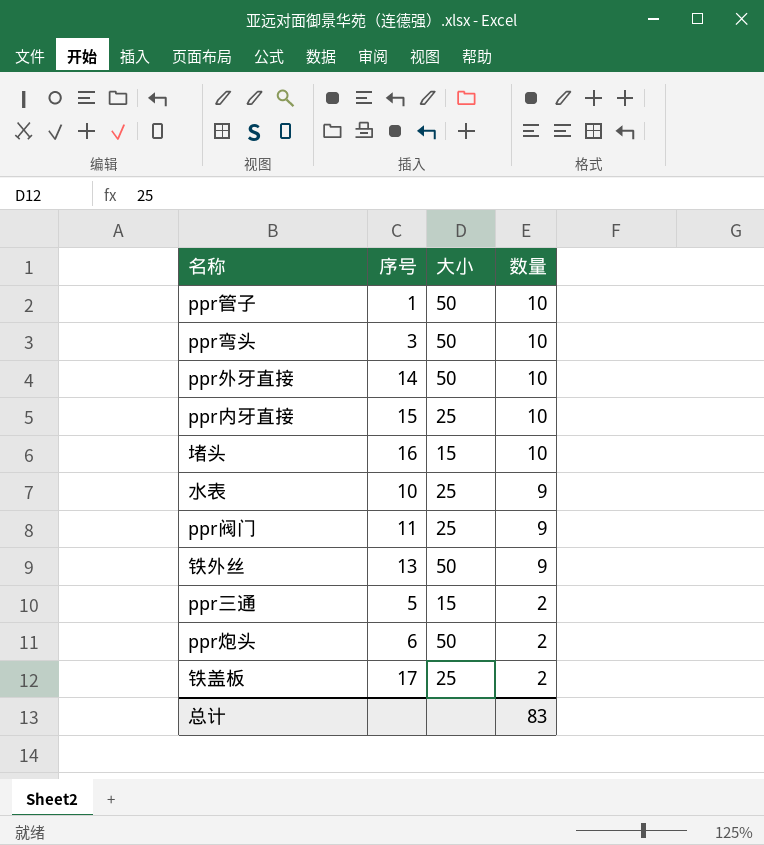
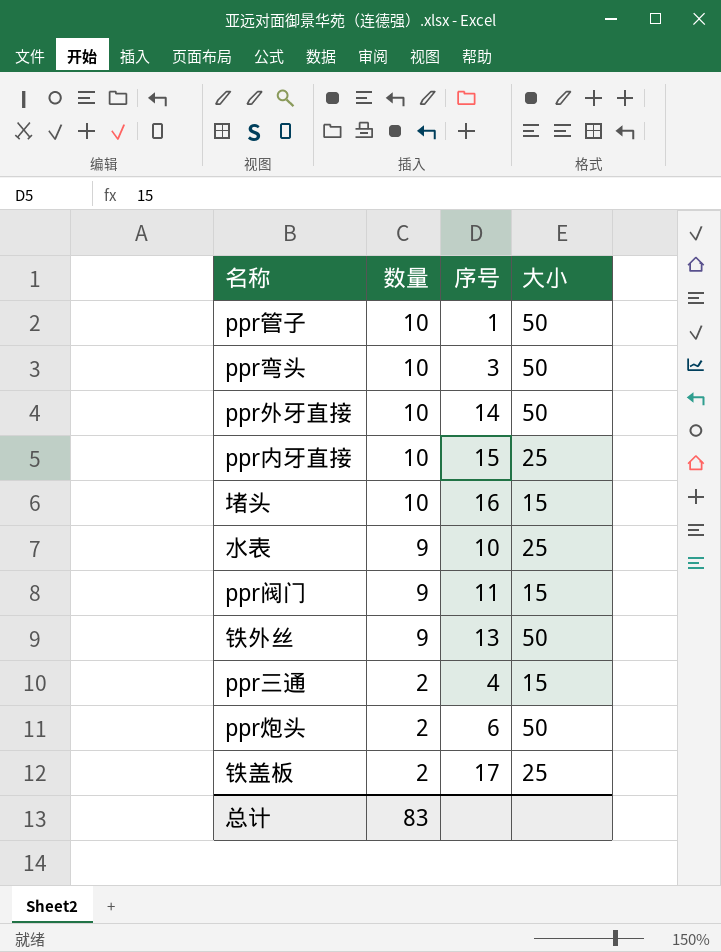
column 数量 | position: 4 -> 2
ppr阀门 | 大小: 25 -> 15
ppr三通 | 序号: 5 -> 4

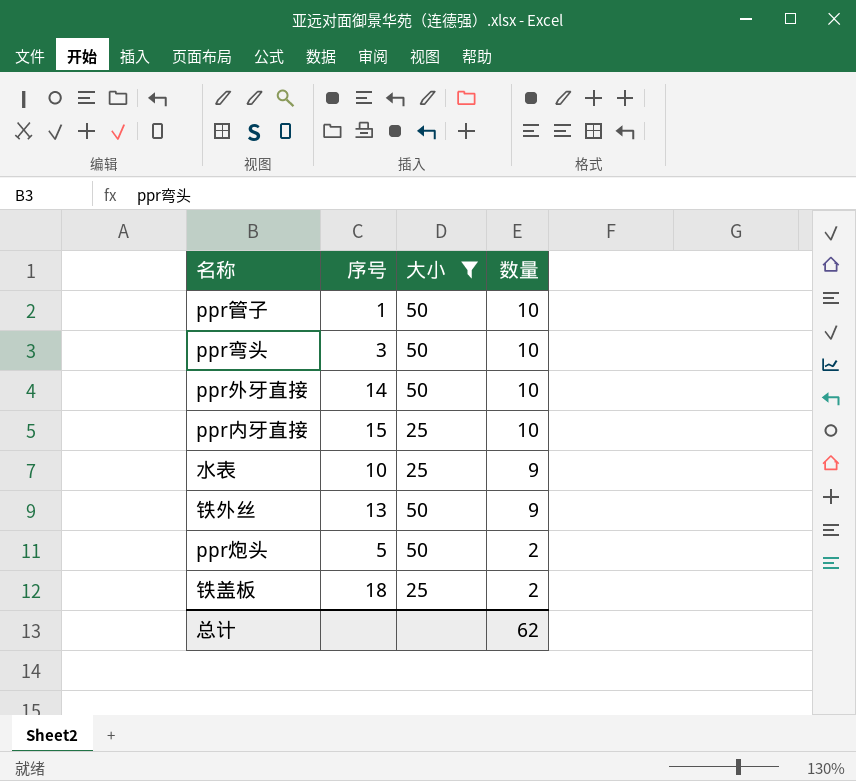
filter: none -> 大小 != 15
column 数量 | position: 2 -> 4
ppr炮头 | 序号: 6 -> 5
铁盖板 | 序号: 17 -> 18
总计 | 数量: 83 -> 62

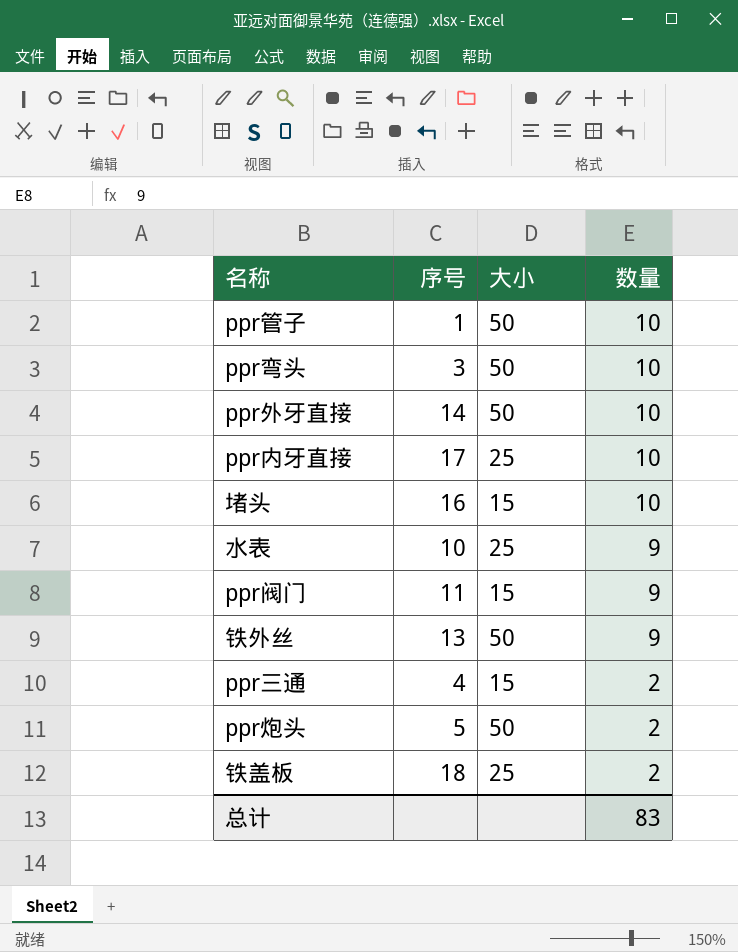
filter: 大小 != 15 -> none
ppr内牙直接 | 序号: 15 -> 17
总计 | 数量: 62 -> 83

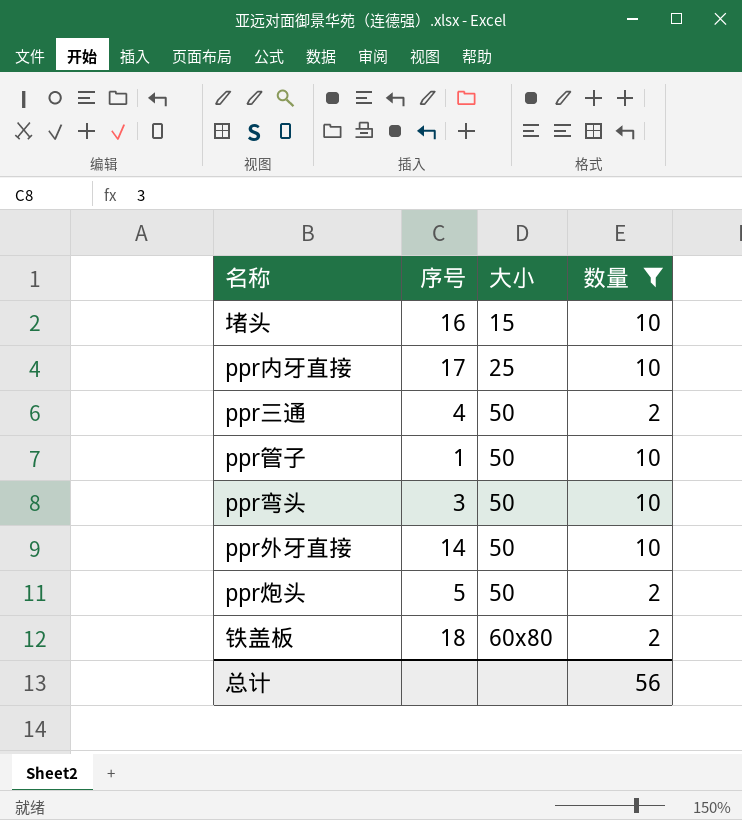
filter: none -> 数量 != 9
row order: 数量 descending -> 大小 ascending
ppr三通 | 大小: 15 -> 50
铁盖板 | 大小: 25 -> 60x80
总计 | 数量: 83 -> 56

